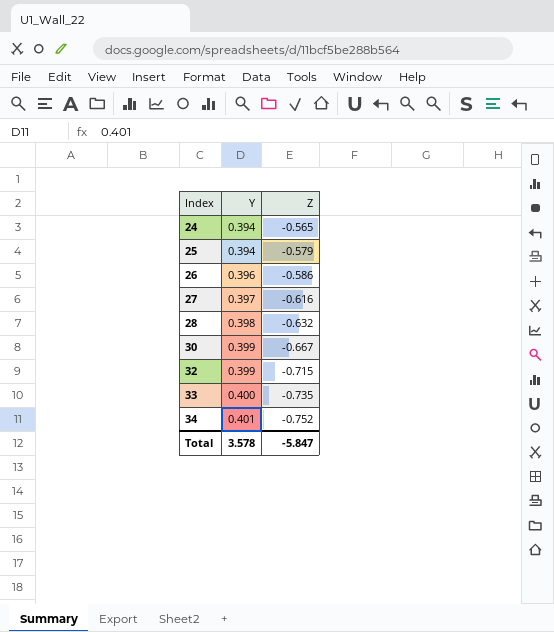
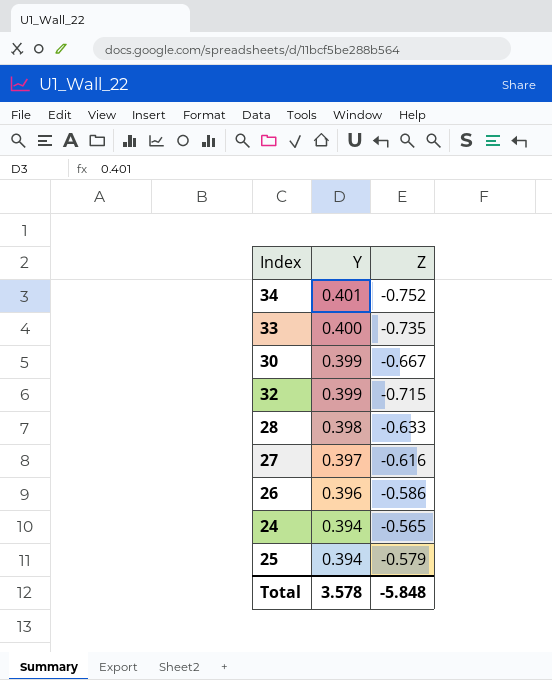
row order: Index ascending -> Y descending
28 | Z: -0.632 -> -0.633
Total | Z: -5.847 -> -5.848

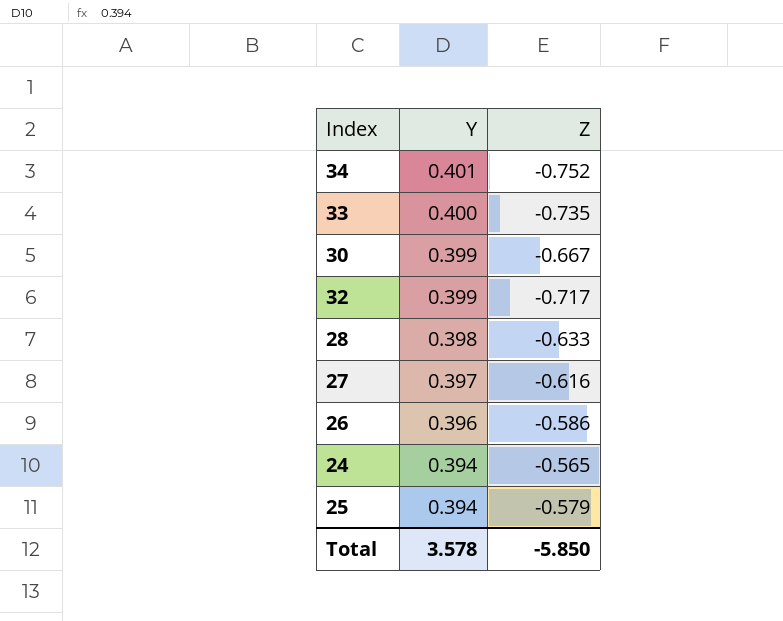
32 | Z: -0.715 -> -0.717
Total | Z: -5.848 -> -5.850

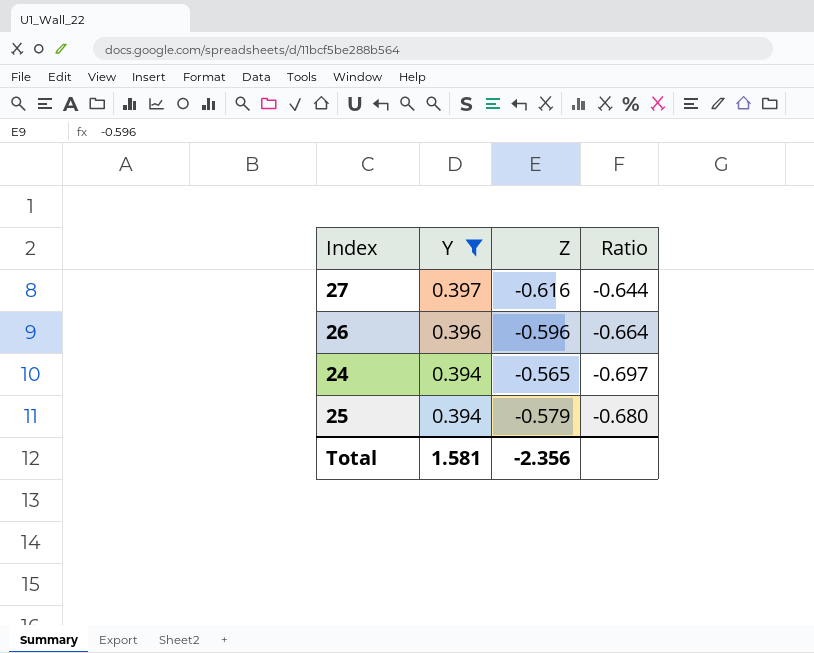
filter: none -> Y <= 0.397
column Ratio | formula: none -> [Y] / [Z]
26 | Z: -0.586 -> -0.596
Total | Y: 3.578 -> 1.581
Total | Z: -5.850 -> -2.356

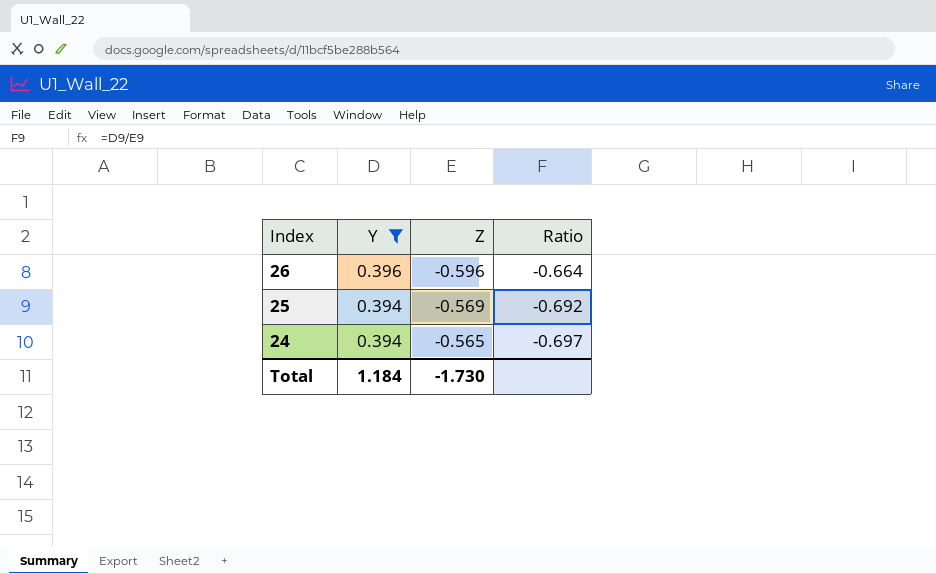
row order: Y descending -> Index descending
row 27: 0.397 | -0.616 | -0.644 -> none
25 | Z: -0.579 -> -0.569
25 | Ratio: -0.680 -> -0.692
Total | Y: 1.581 -> 1.184
Total | Z: -2.356 -> -1.730

